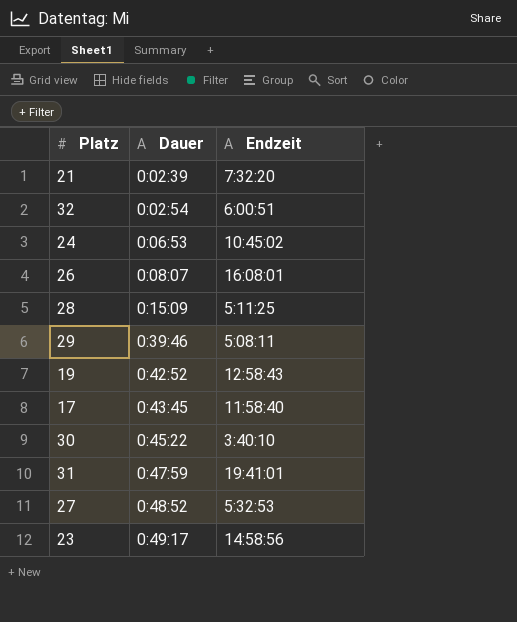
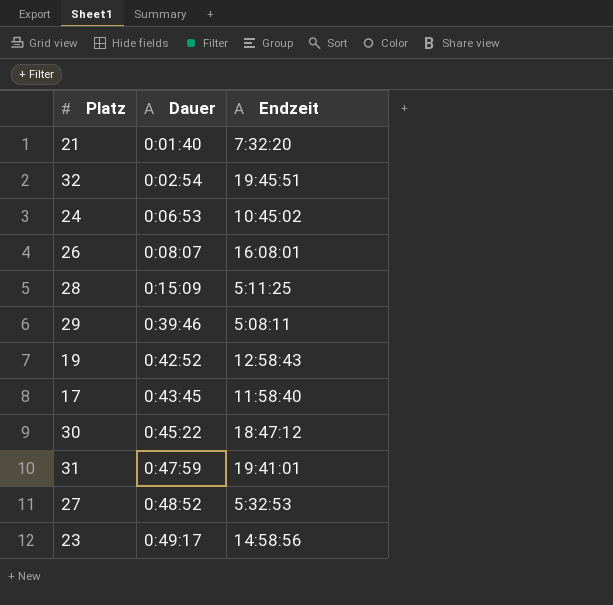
21 | Dauer: 0:02:39 -> 0:01:40
32 | Endzeit: 6:00:51 -> 19:45:51
30 | Endzeit: 3:40:10 -> 18:47:12

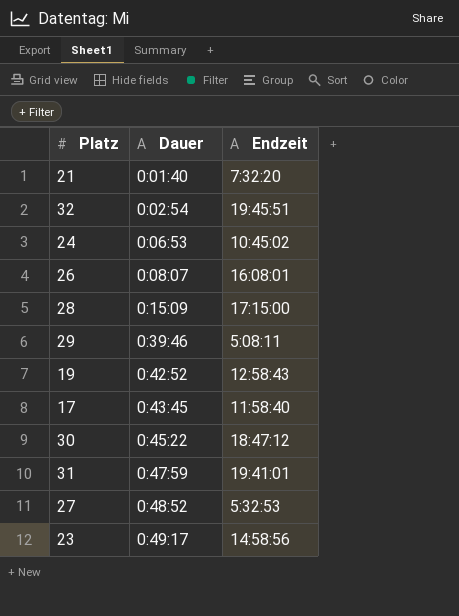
28 | Endzeit: 5:11:25 -> 17:15:00

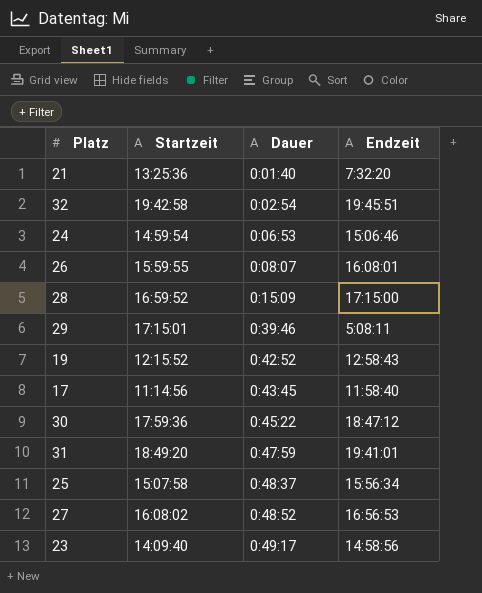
column Startzeit | position: none -> 2
24 | Endzeit: 10:45:02 -> 15:06:46
row 25: none -> 15:07:58 | 0:48:37 | 15:56:34
27 | Endzeit: 5:32:53 -> 16:56:53

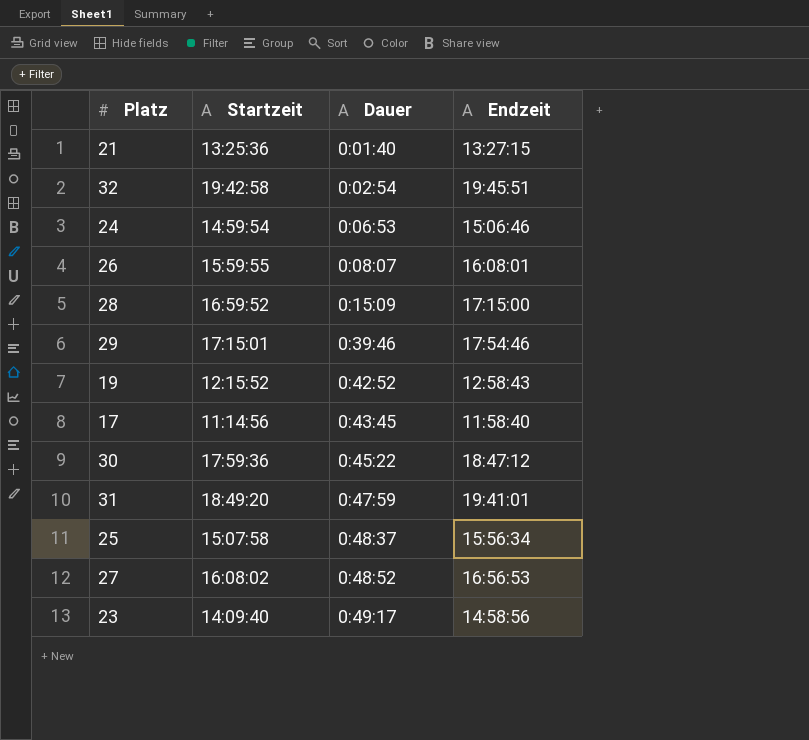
21 | Endzeit: 7:32:20 -> 13:27:15
29 | Endzeit: 5:08:11 -> 17:54:46

